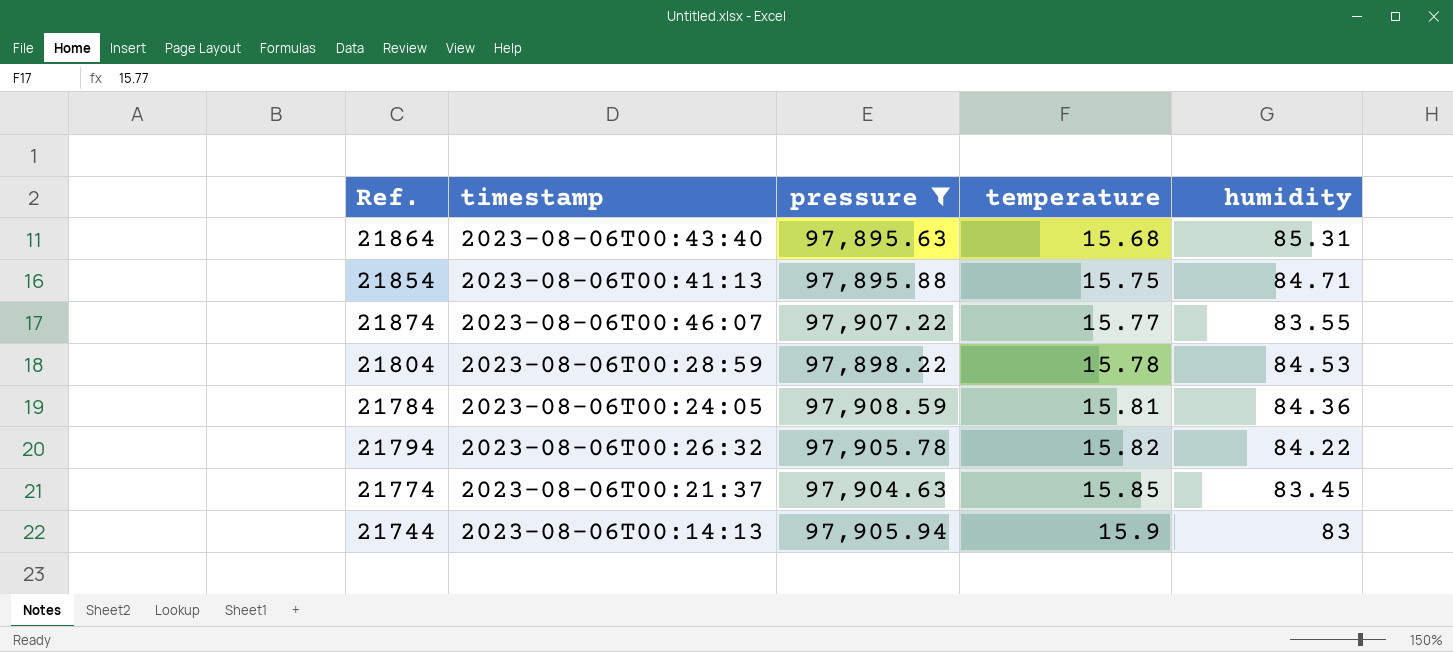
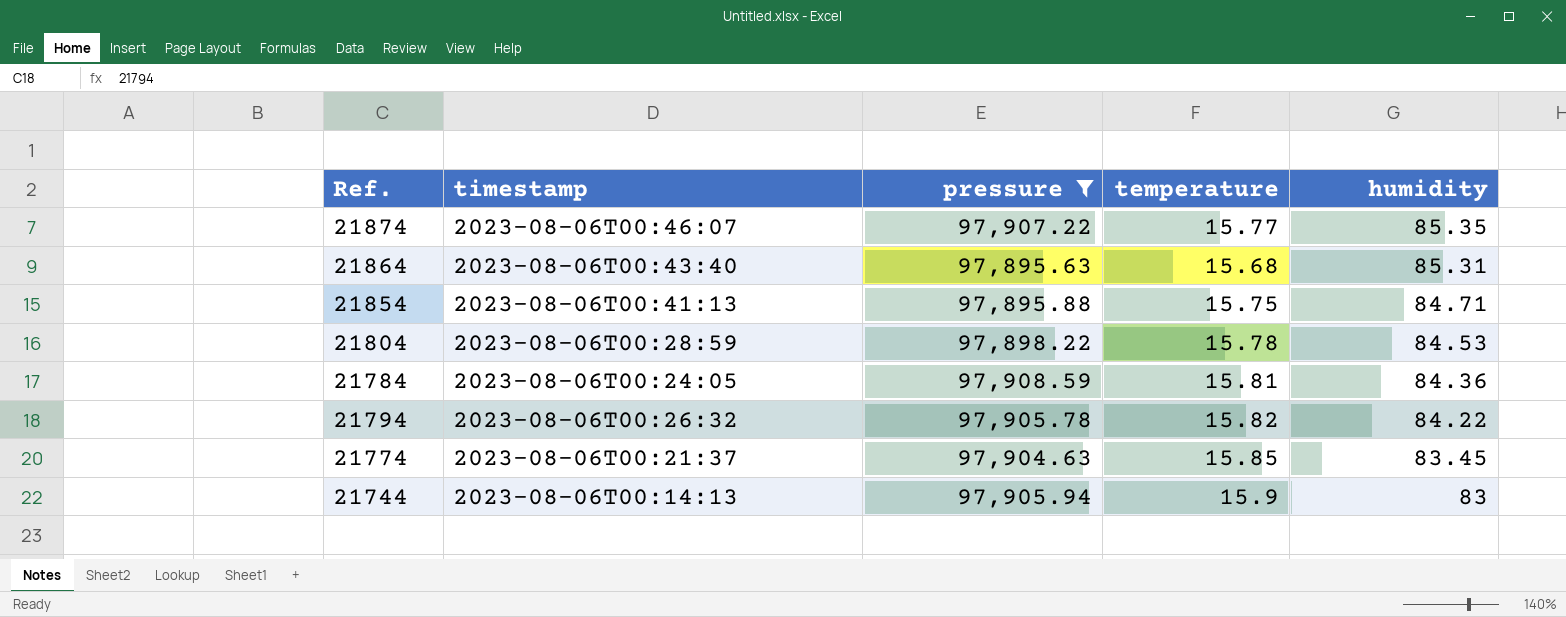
row order: temperature ascending -> humidity descending
21874 | humidity: 83.55 -> 85.35

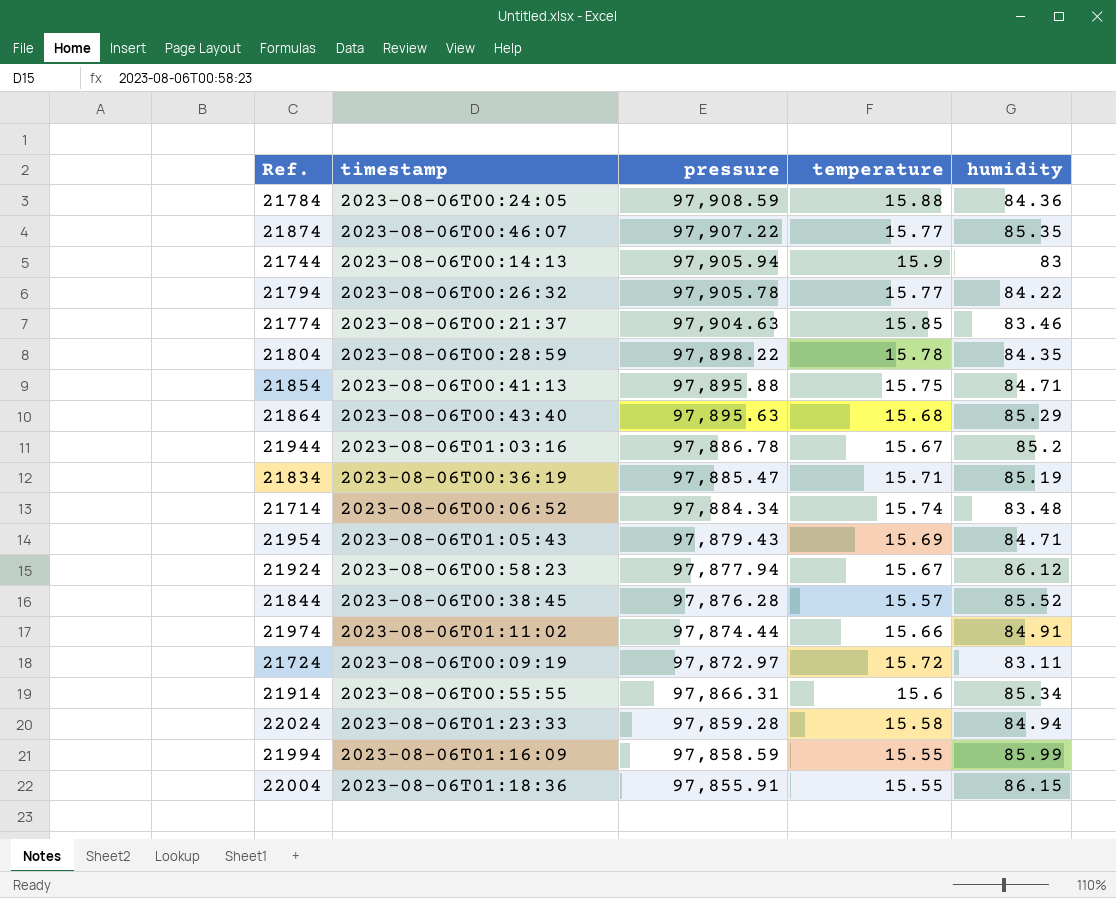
filter: pressure >= 97,895.63 -> none
row order: humidity descending -> pressure descending
21784 | temperature: 15.81 -> 15.88
21794 | temperature: 15.82 -> 15.77
21774 | humidity: 83.45 -> 83.46
21804 | humidity: 84.53 -> 84.35
21864 | humidity: 85.31 -> 85.29

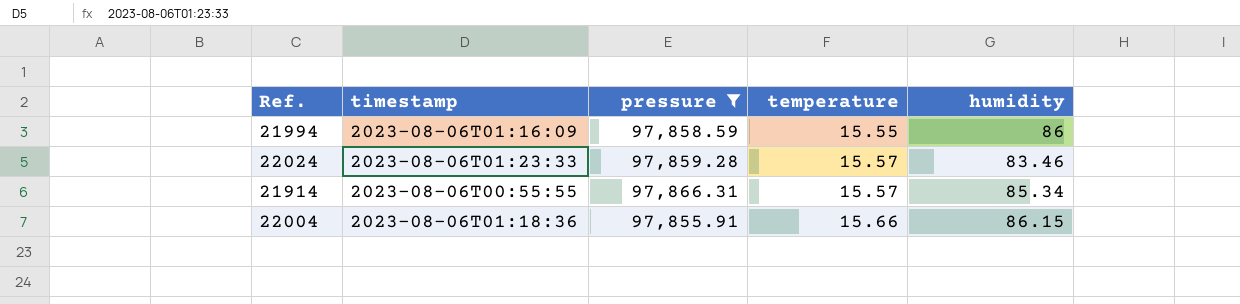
filter: none -> pressure <= 97,866.31
row order: pressure descending -> temperature ascending
21994 | humidity: 85.99 -> 86
22024 | temperature: 15.58 -> 15.57
22024 | humidity: 84.94 -> 83.46
21914 | temperature: 15.6 -> 15.57
22004 | temperature: 15.55 -> 15.66

